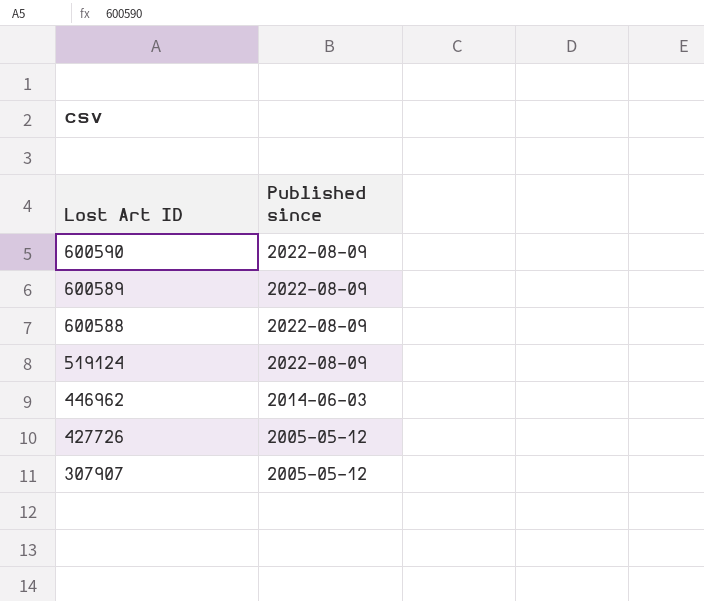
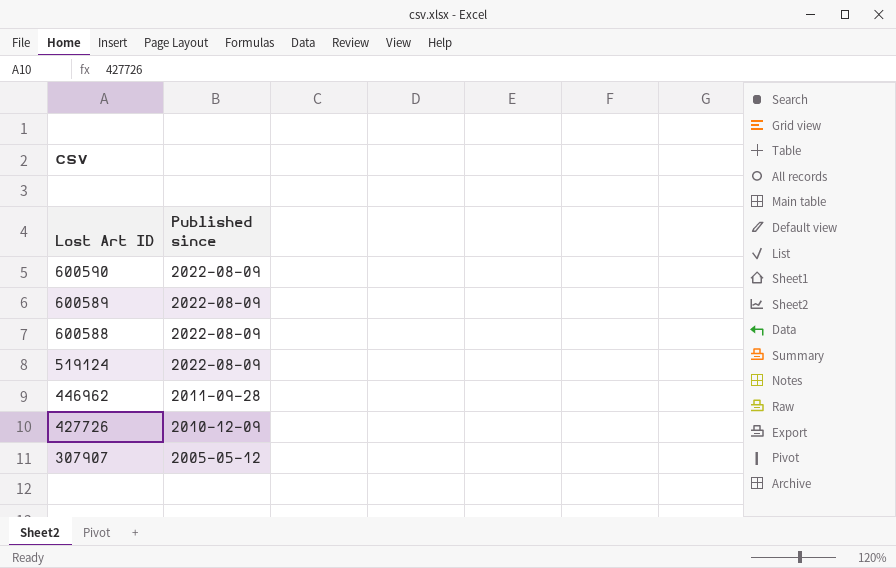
446962 | Published since: 2014-06-03 -> 2011-09-28
427726 | Published since: 2005-05-12 -> 2010-12-09

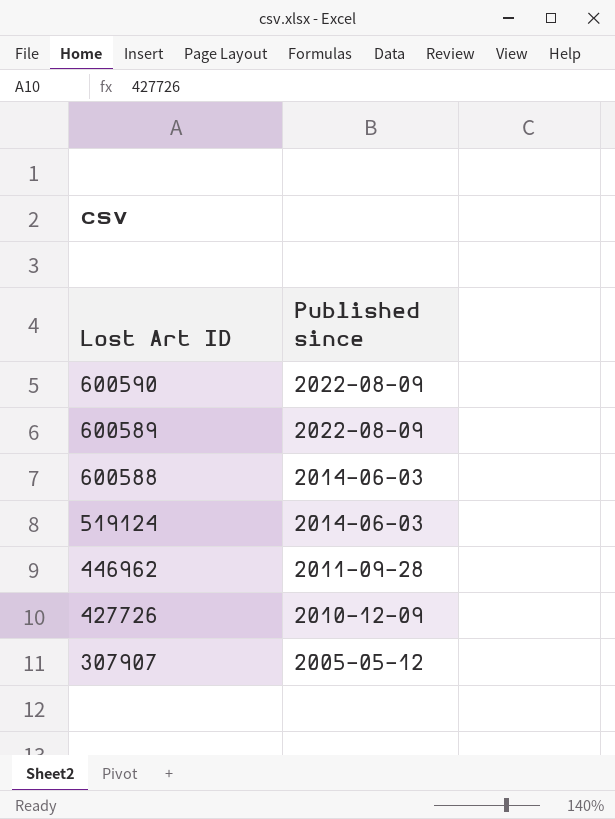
600588 | Published since: 2022-08-09 -> 2014-06-03
519124 | Published since: 2022-08-09 -> 2014-06-03

